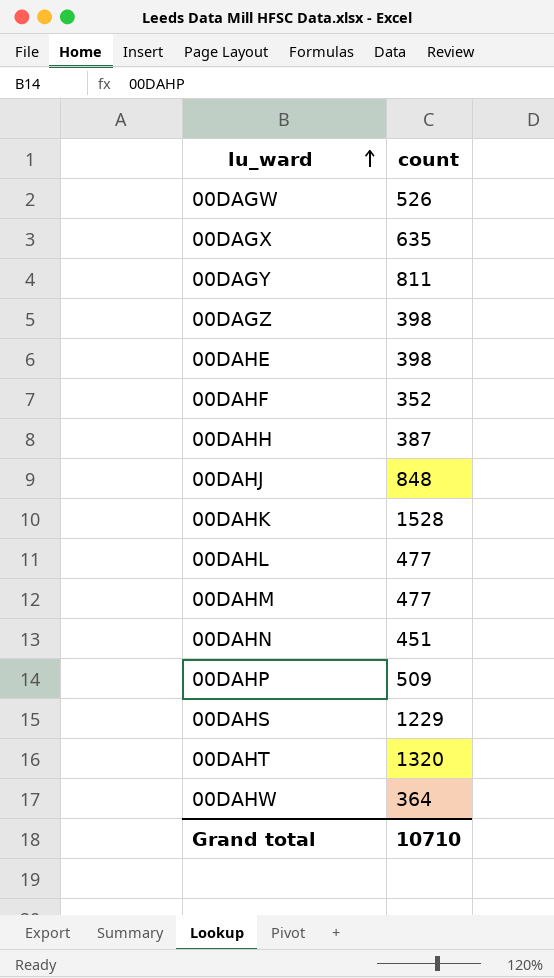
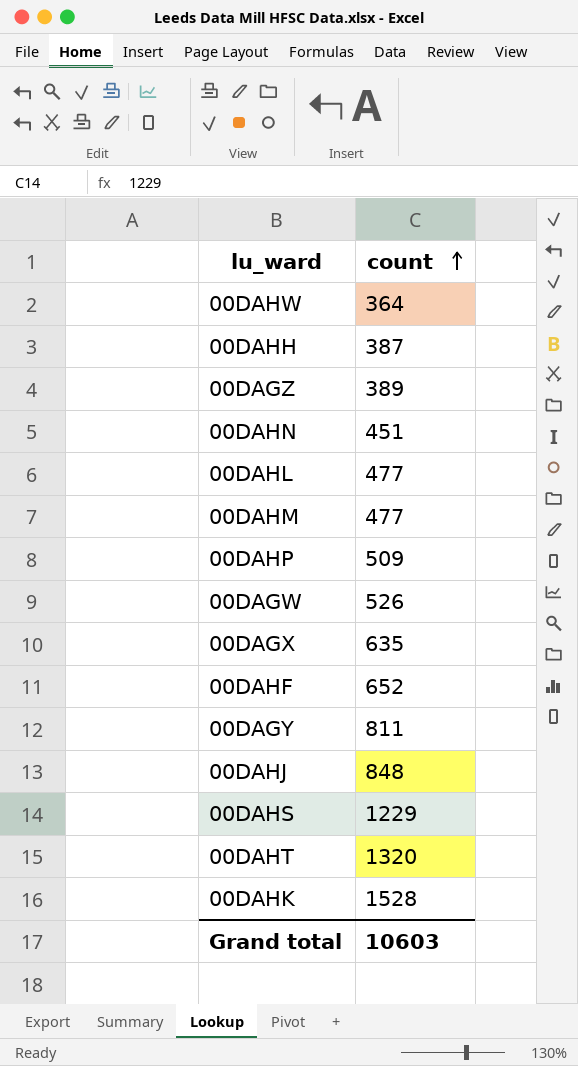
row order: lu_ward ascending -> count ascending
row 00DAHE: 398 -> none
00DAGZ | count: 398 -> 389
00DAHF | count: 352 -> 652
Grand total | count: 10710 -> 10603

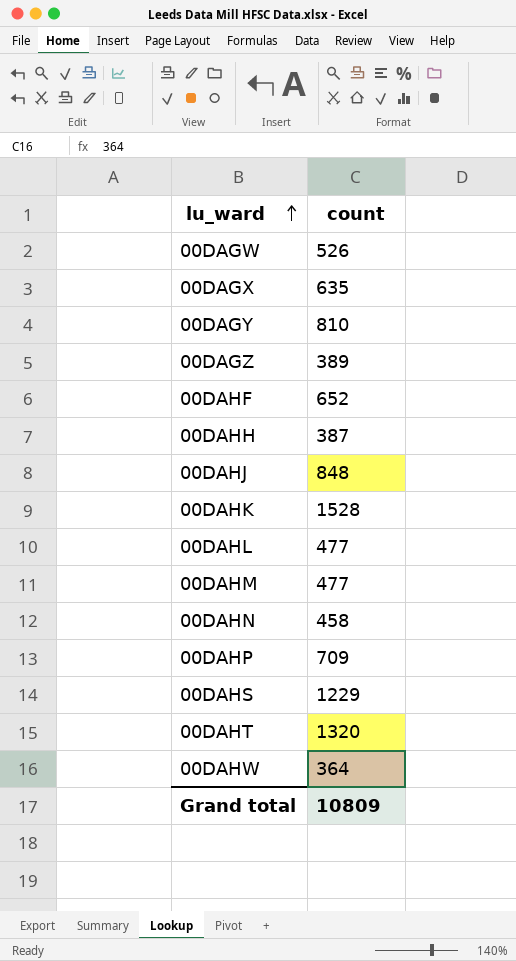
row order: count ascending -> lu_ward ascending
00DAGY | count: 811 -> 810
00DAHN | count: 451 -> 458
00DAHP | count: 509 -> 709
Grand total | count: 10603 -> 10809

